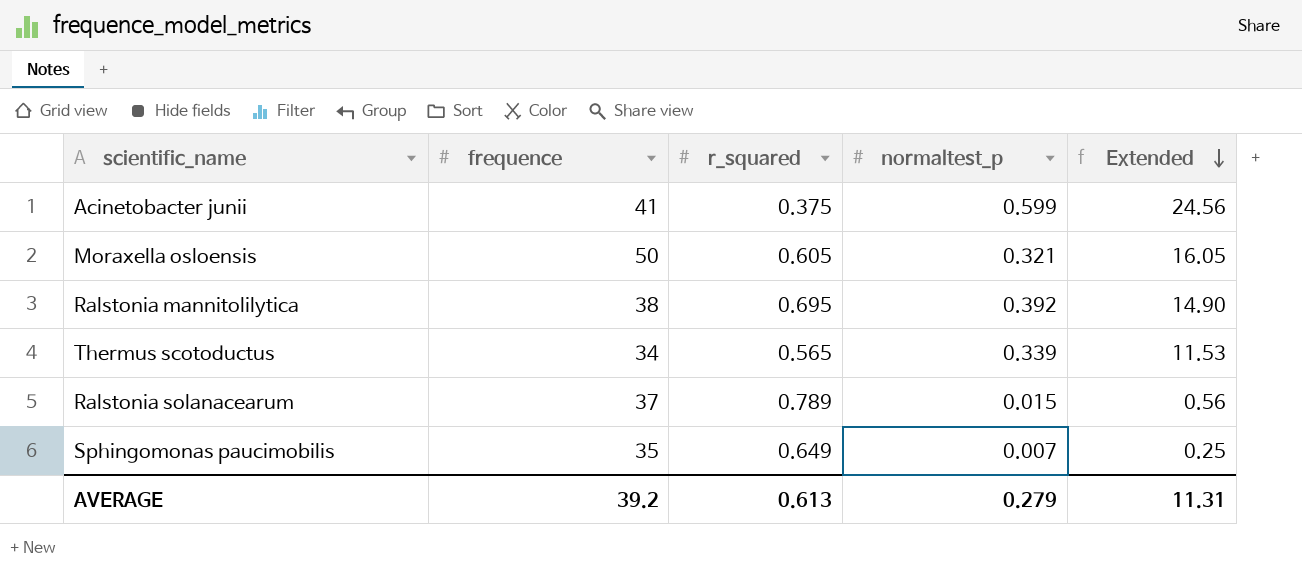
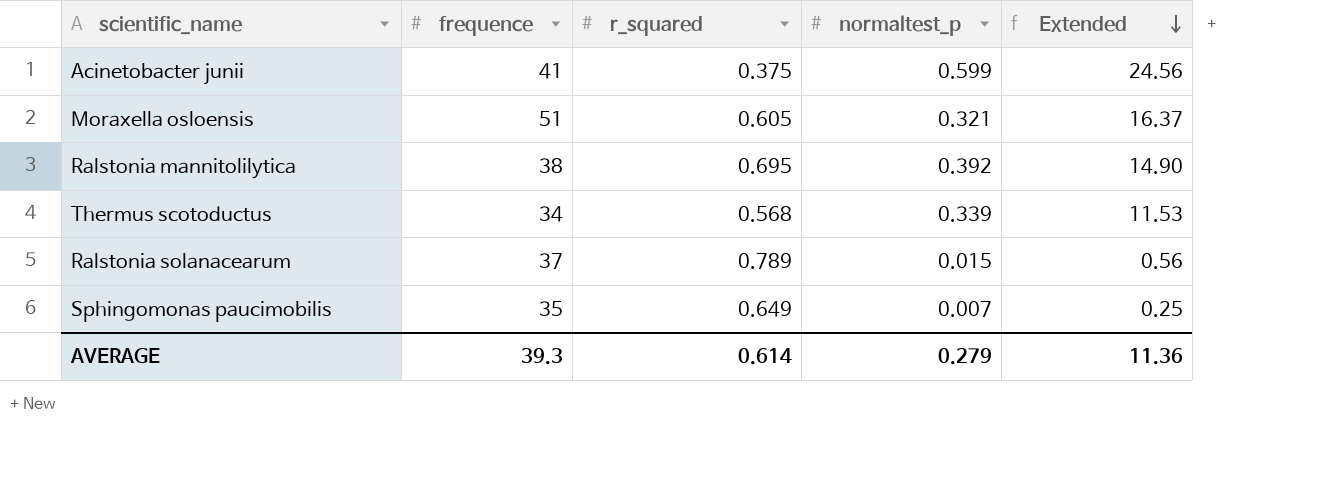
Moraxella osloensis | frequence: 50 -> 51
Moraxella osloensis | Extended: 16.05 -> 16.37
Thermus scotoductus | r_squared: 0.565 -> 0.568
AVERAGE | frequence: 39.2 -> 39.3
AVERAGE | r_squared: 0.613 -> 0.614
AVERAGE | Extended: 11.31 -> 11.36

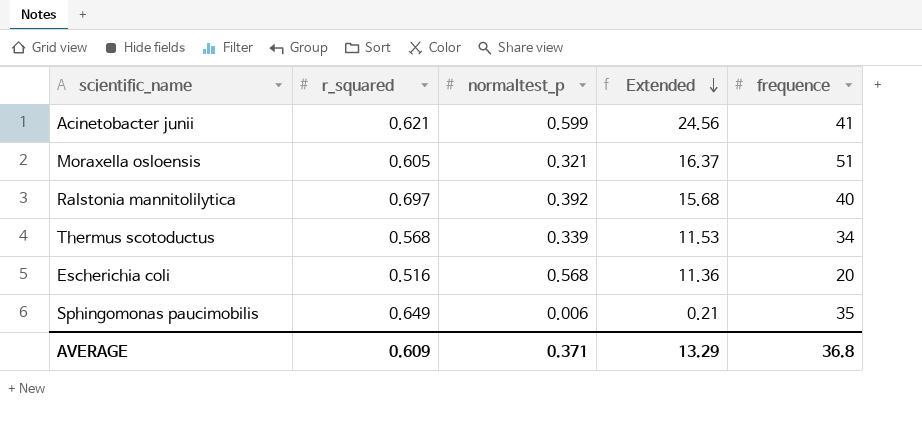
column frequence | position: 2 -> 5
row Ralstonia solanacearum: 37 | 0.789 | 0.015 | 0.56 -> none
Acinetobacter junii | r_squared: 0.375 -> 0.621
Ralstonia mannitolilytica | r_squared: 0.695 -> 0.697
Ralstonia mannitolilytica | Extended: 14.90 -> 15.68
Ralstonia mannitolilytica | frequence: 38 -> 40
row Escherichia coli: none -> 0.516 | 0.568 | 11.36 | 20
Sphingomonas paucimobilis | normaltest_p: 0.007 -> 0.006
Sphingomonas paucimobilis | Extended: 0.25 -> 0.21
AVERAGE | r_squared: 0.614 -> 0.609
AVERAGE | normaltest_p: 0.279 -> 0.371
AVERAGE | Extended: 11.36 -> 13.29
AVERAGE | frequence: 39.3 -> 36.8

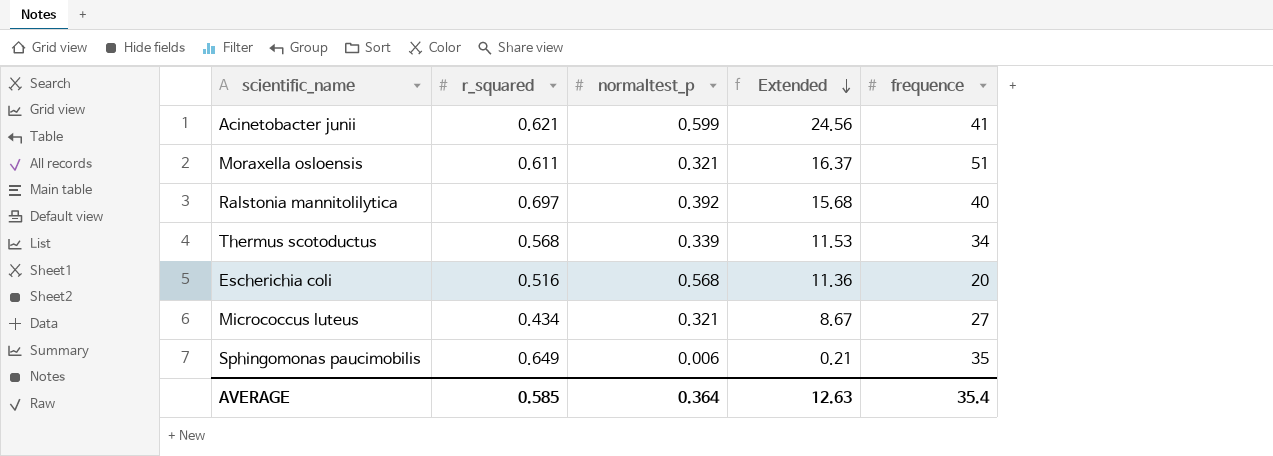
Moraxella osloensis | r_squared: 0.605 -> 0.611
row Micrococcus luteus: none -> 0.434 | 0.321 | 8.67 | 27
AVERAGE | r_squared: 0.609 -> 0.585
AVERAGE | normaltest_p: 0.371 -> 0.364
AVERAGE | Extended: 13.29 -> 12.63
AVERAGE | frequence: 36.8 -> 35.4

